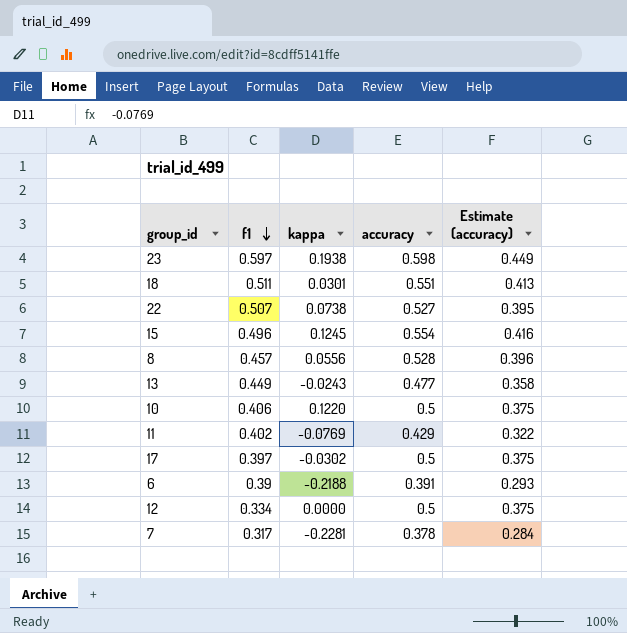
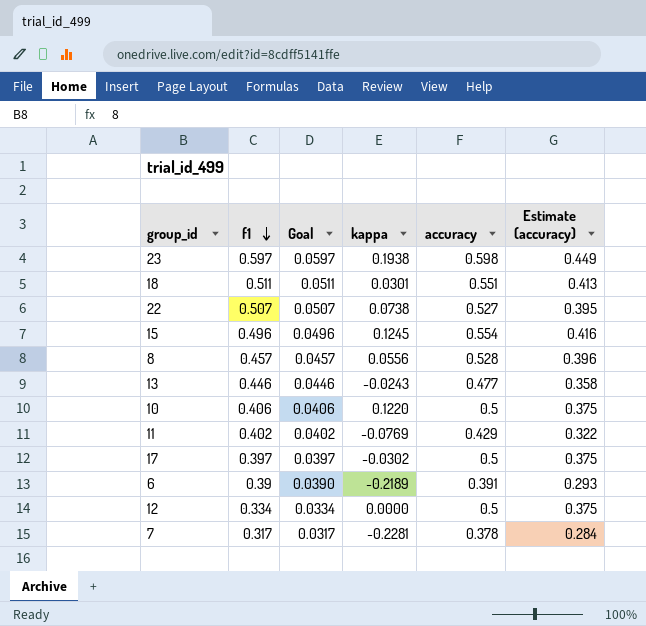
column Goal | formula: none -> [f1] * 0.1
13 | f1: 0.449 -> 0.446
6 | kappa: -0.2188 -> -0.2189

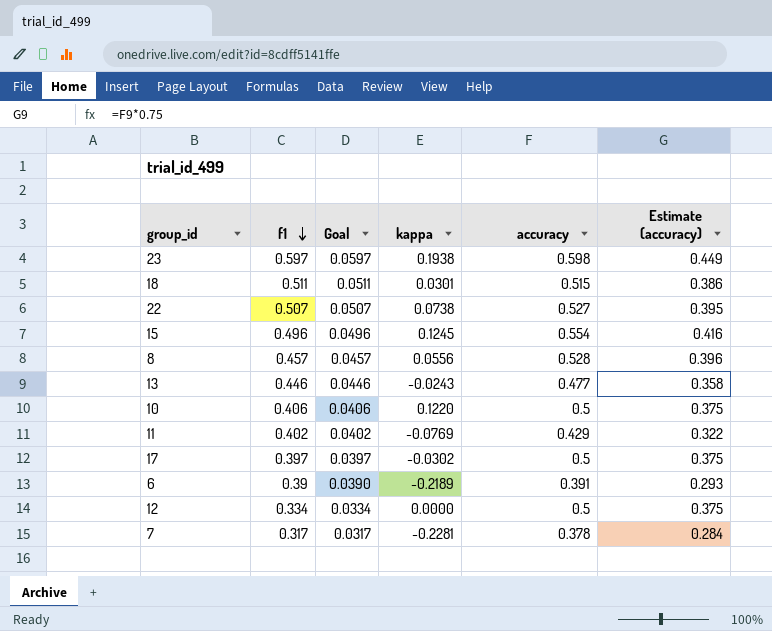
18 | accuracy: 0.551 -> 0.515
18 | Estimate (accuracy): 0.413 -> 0.386

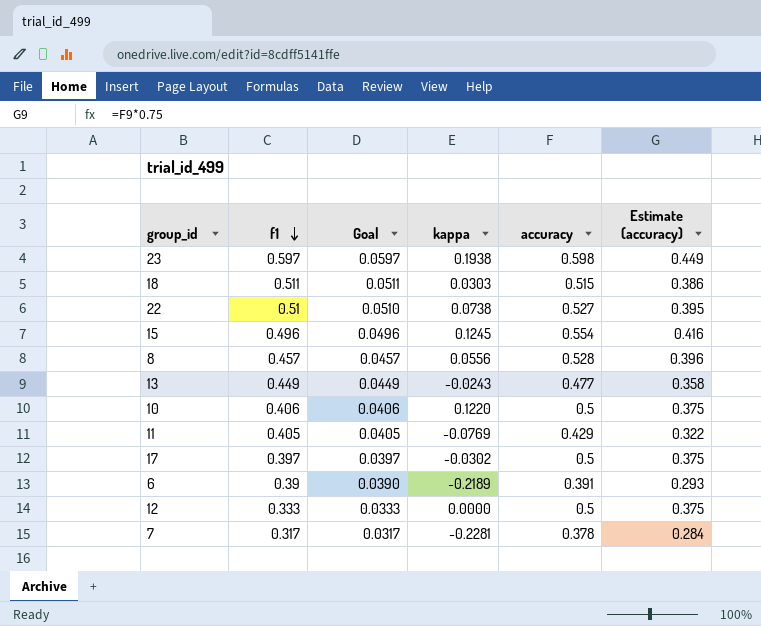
18 | kappa: 0.0301 -> 0.0303
22 | f1: 0.507 -> 0.51
22 | Goal: 0.0507 -> 0.0510
13 | f1: 0.446 -> 0.449
13 | Goal: 0.0446 -> 0.0449
11 | f1: 0.402 -> 0.405
11 | Goal: 0.0402 -> 0.0405
12 | f1: 0.334 -> 0.333
12 | Goal: 0.0334 -> 0.0333

